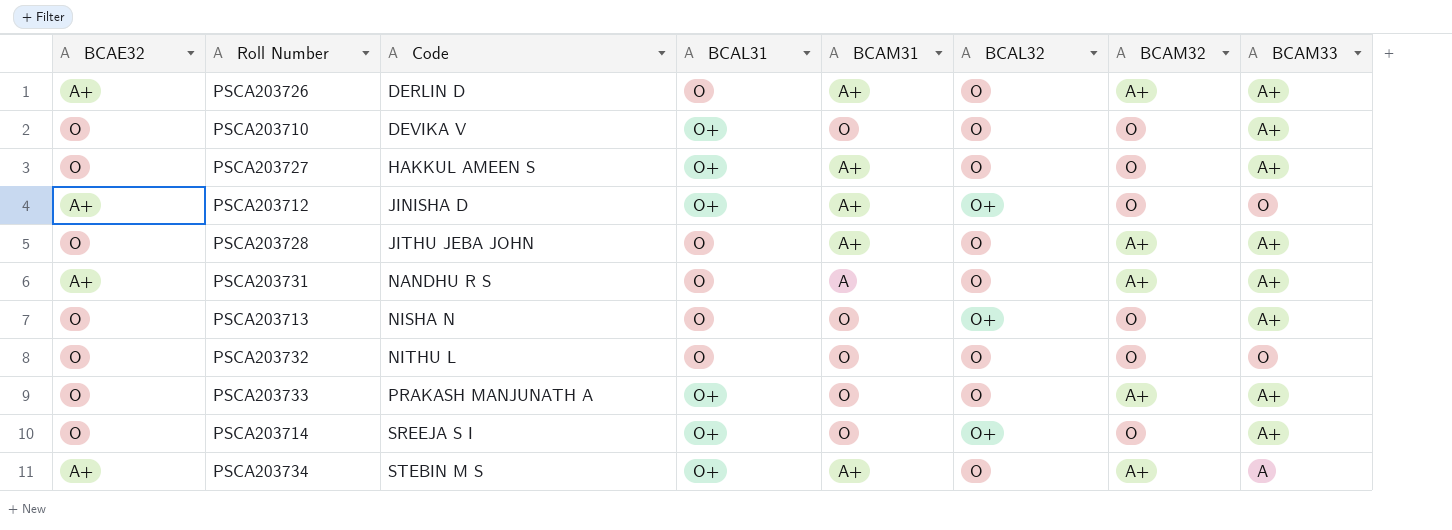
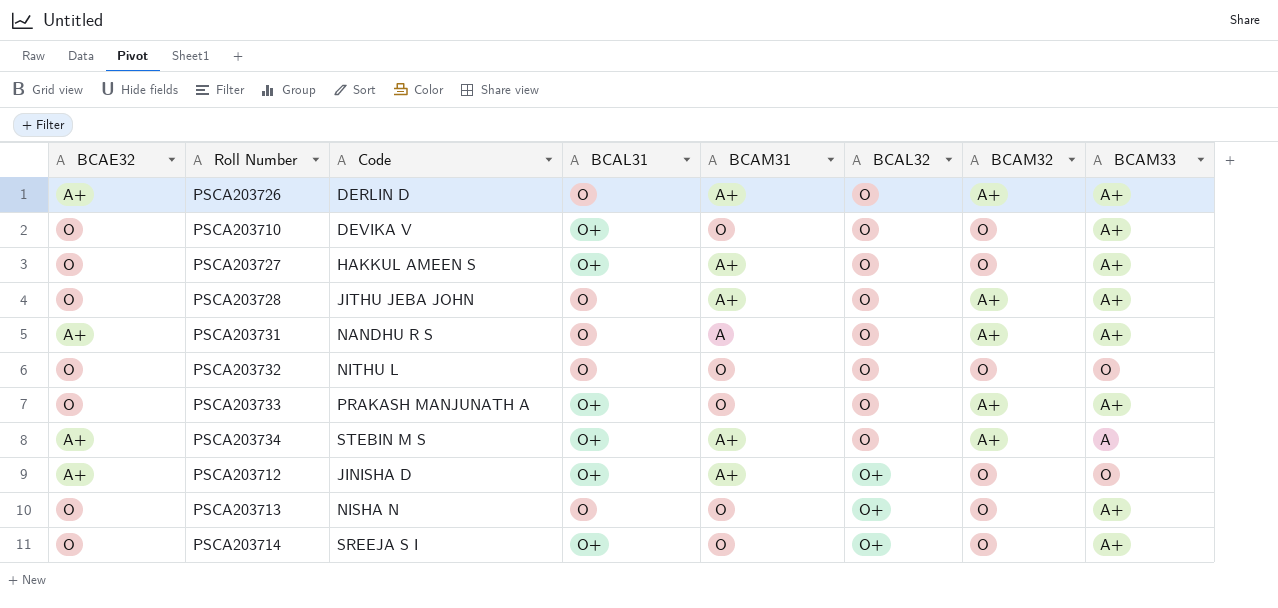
row order: Code ascending -> BCAL32 ascending

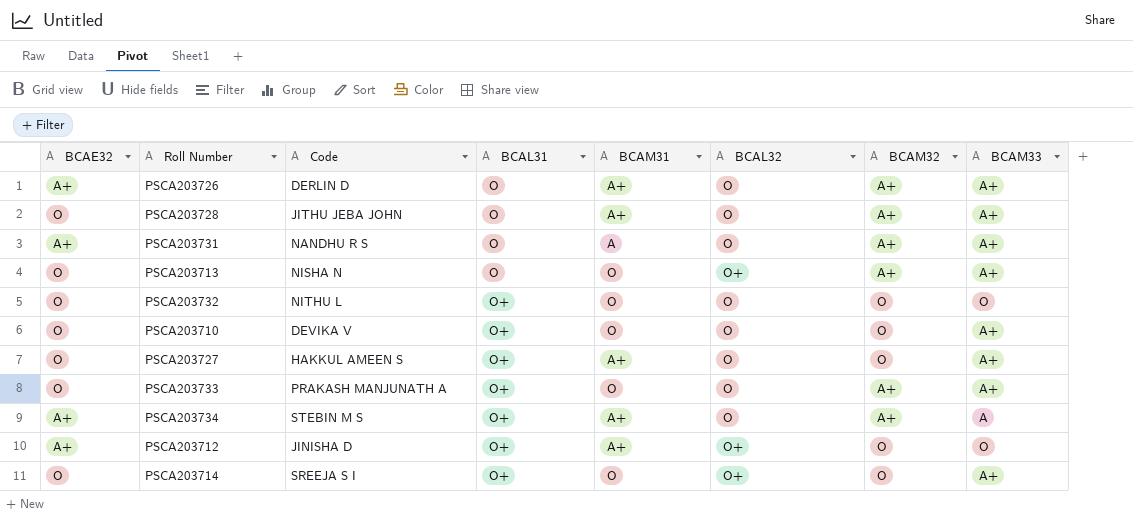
row order: BCAL32 ascending -> BCAL31 ascending
PSCA203713 | BCAM32: O -> A+
PSCA203732 | BCAL31: O -> O+

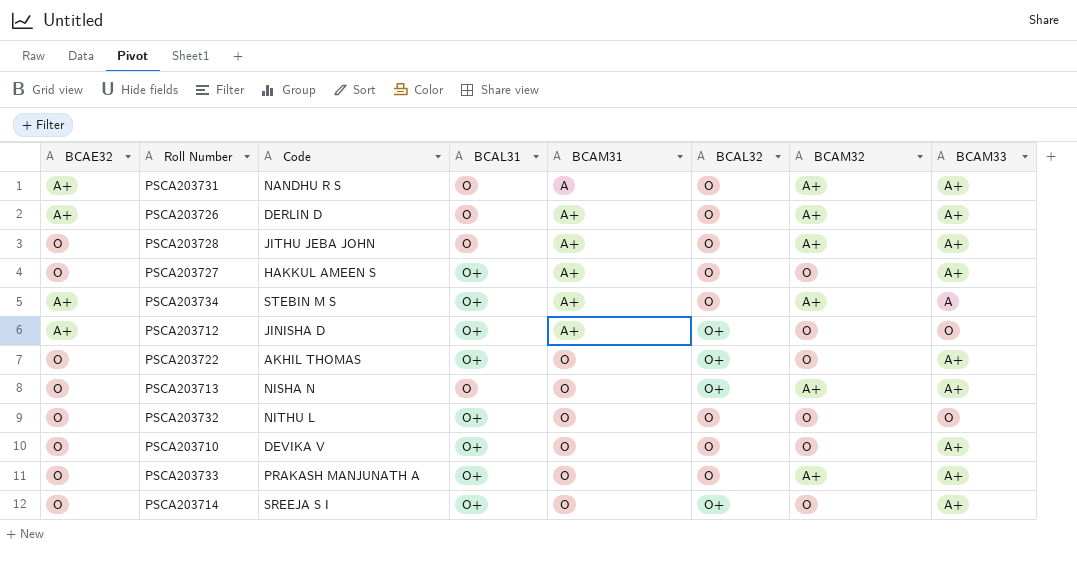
row order: BCAL31 ascending -> BCAM31 ascending
row PSCA203722: none -> O | AKHIL THOMAS | O+ | O | O+ | O | A+

